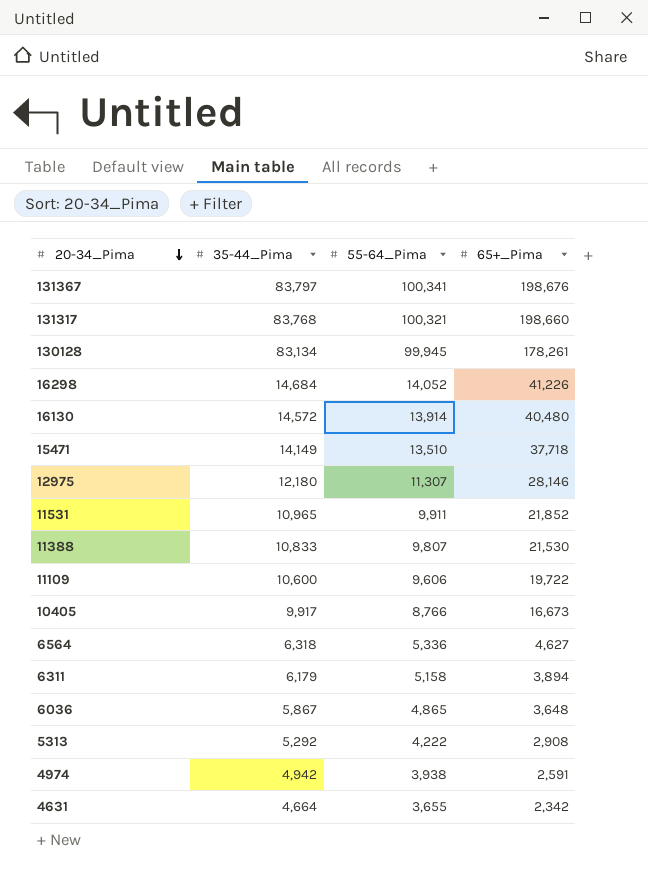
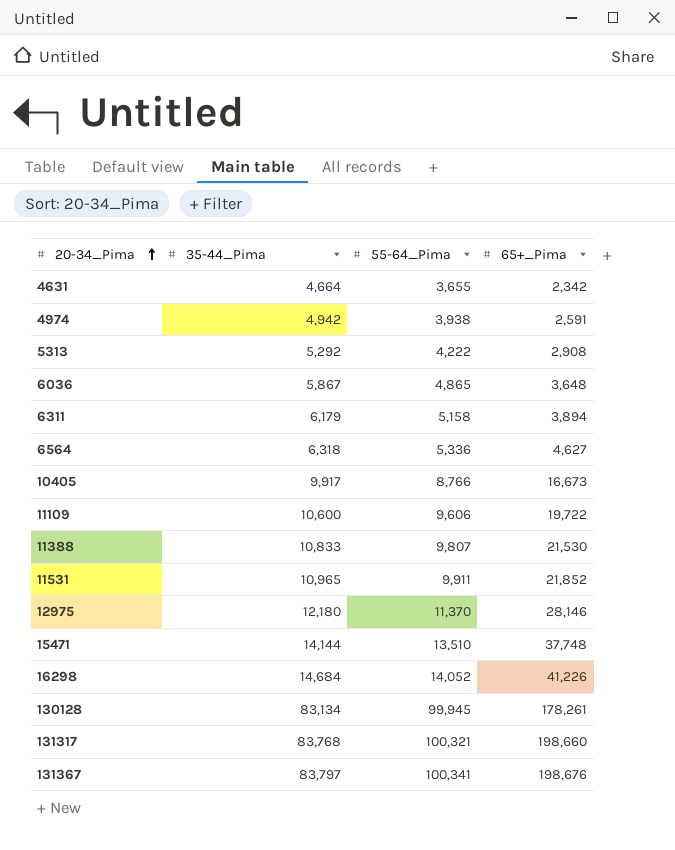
row order: 20-34_Pima descending -> 20-34_Pima ascending
row 16130: 14,572 | 13,914 | 40,480 -> none
12975 | 55-64_Pima: 11,307 -> 11,370
15471 | 35-44_Pima: 14,149 -> 14,144
15471 | 65+_Pima: 37,718 -> 37,748

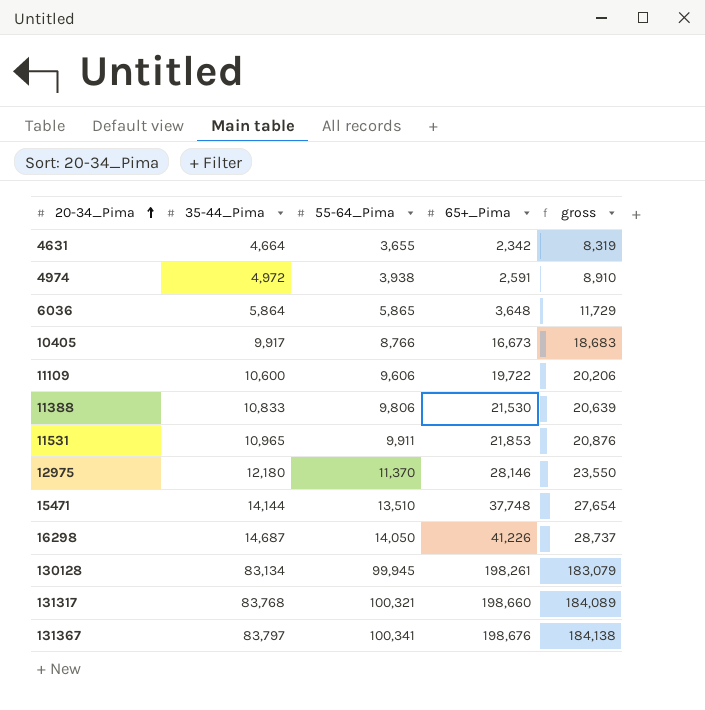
column gross | formula: none -> [35-44_Pima] + [55-64_Pima]
row 5313: 5,292 | 4,222 | 2,908 -> none
row 6311: 6,179 | 5,158 | 3,894 -> none
row 6564: 6,318 | 5,336 | 4,627 -> none
4974 | 35-44_Pima: 4,942 -> 4,972
6036 | 35-44_Pima: 5,867 -> 5,864
6036 | 55-64_Pima: 4,865 -> 5,865
11388 | 55-64_Pima: 9,807 -> 9,806
11531 | 65+_Pima: 21,852 -> 21,853
16298 | 35-44_Pima: 14,684 -> 14,687
16298 | 55-64_Pima: 14,052 -> 14,050
130128 | 65+_Pima: 178,261 -> 198,261

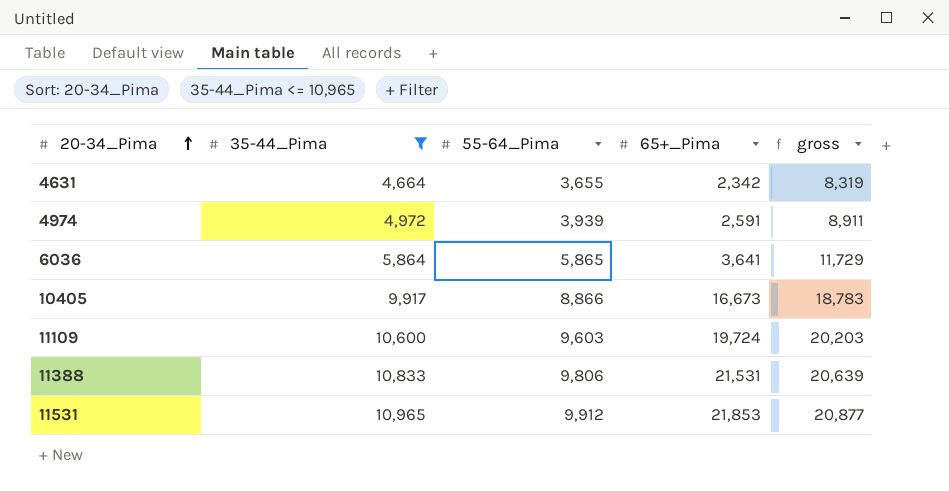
filter: none -> 35-44_Pima <= 10,965
4974 | 55-64_Pima: 3,938 -> 3,939
4974 | gross: 8,910 -> 8,911
6036 | 65+_Pima: 3,648 -> 3,641
10405 | 55-64_Pima: 8,766 -> 8,866
10405 | gross: 18,683 -> 18,783
11109 | 55-64_Pima: 9,606 -> 9,603
11109 | 65+_Pima: 19,722 -> 19,724
11109 | gross: 20,206 -> 20,203
11388 | 65+_Pima: 21,530 -> 21,531
11531 | 55-64_Pima: 9,911 -> 9,912
11531 | gross: 20,876 -> 20,877

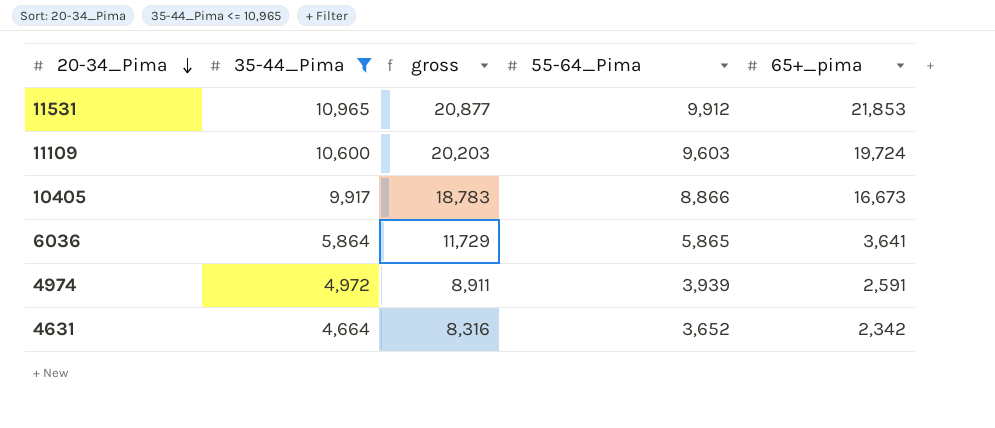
row order: 20-34_Pima ascending -> 20-34_Pima descending
column gross | position: 5 -> 3
column name: 65+_Pima -> 65+_pima
row 11388: 10,833 | 9,806 | 21,531 | 20,639 -> none
4631 | gross: 8,319 -> 8,316
4631 | 55-64_Pima: 3,655 -> 3,652

